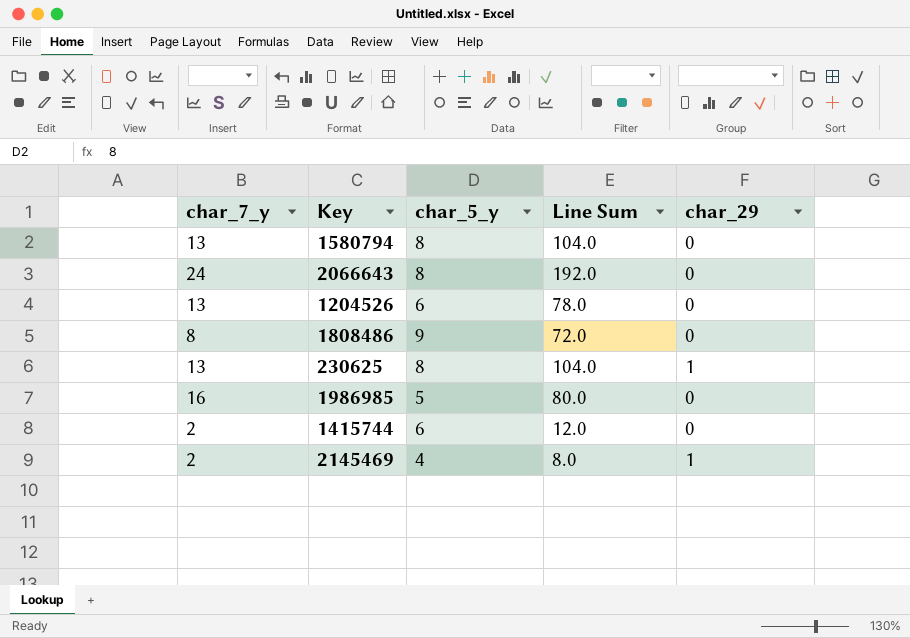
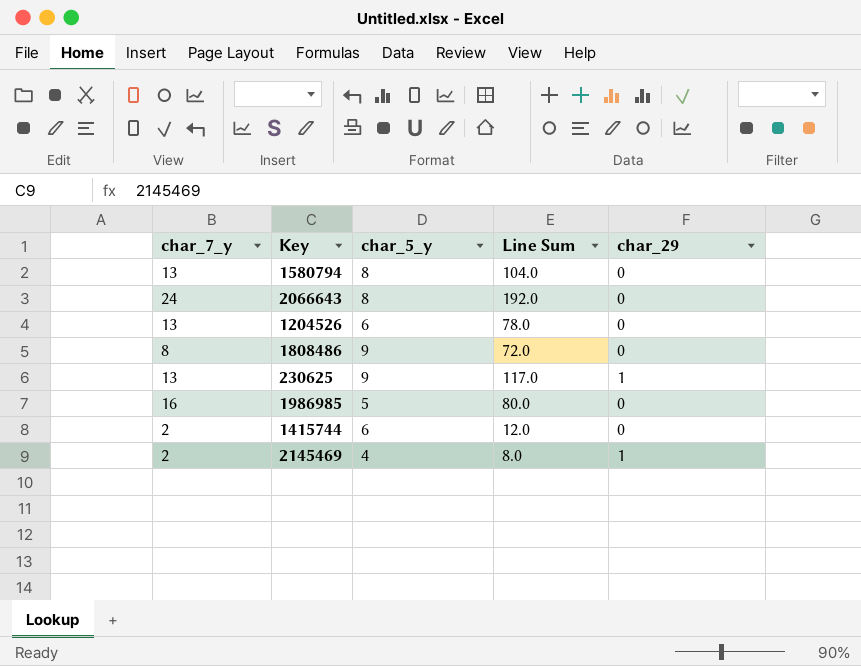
230625 | char_5_y: 8 -> 9
230625 | Line Sum: 104.0 -> 117.0

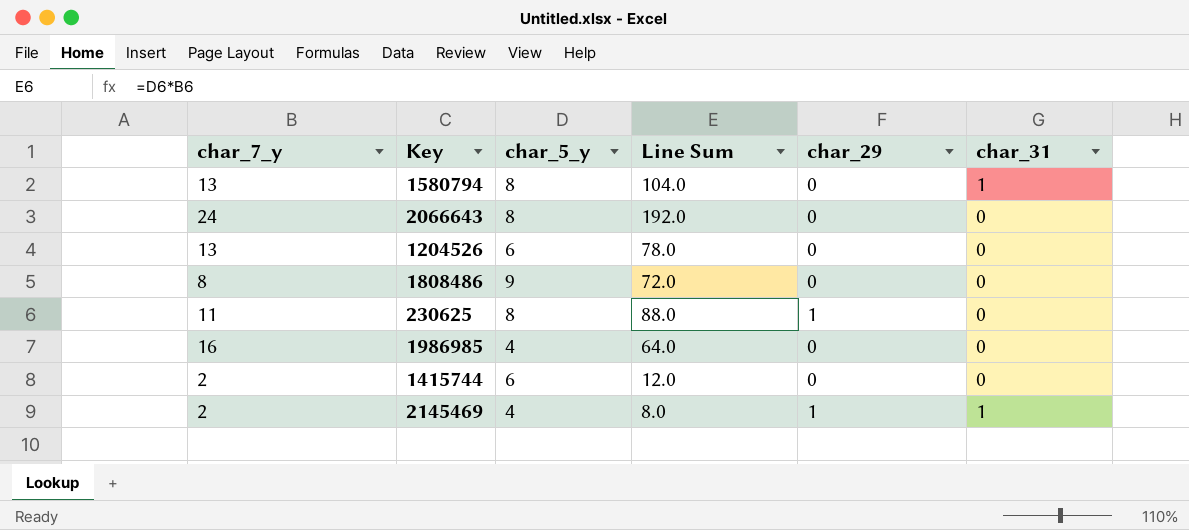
column char_31 | position: none -> 6
230625 | char_7_y: 13 -> 11
230625 | char_5_y: 9 -> 8
230625 | Line Sum: 117.0 -> 88.0
1986985 | char_5_y: 5 -> 4
1986985 | Line Sum: 80.0 -> 64.0

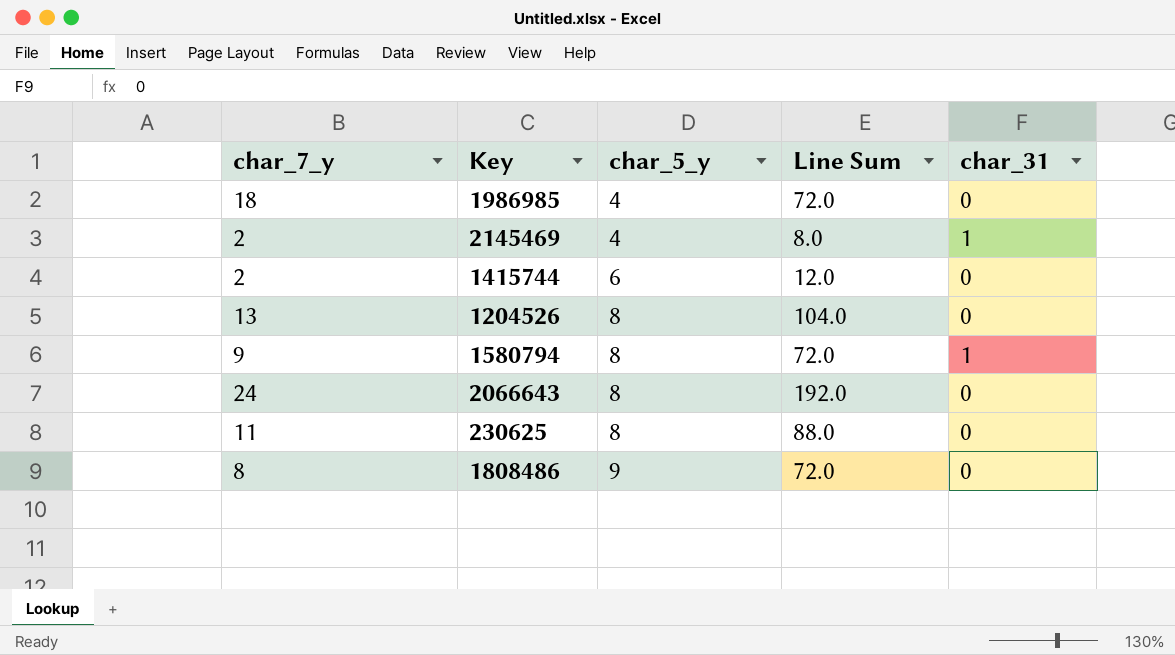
row order: none -> char_5_y ascending
column char_29 | position: 5 -> none
1986985 | char_7_y: 16 -> 18
1986985 | Line Sum: 64.0 -> 72.0
1204526 | char_5_y: 6 -> 8
1204526 | Line Sum: 78.0 -> 104.0
1580794 | char_7_y: 13 -> 9
1580794 | Line Sum: 104.0 -> 72.0

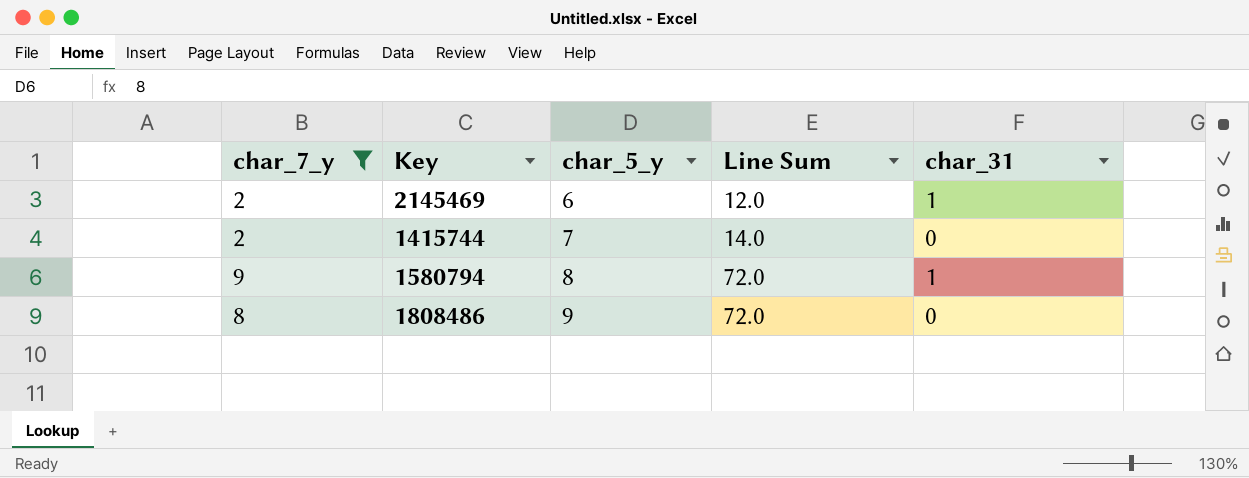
filter: none -> char_7_y <= 9
2145469 | char_5_y: 4 -> 6
2145469 | Line Sum: 8.0 -> 12.0
1415744 | char_5_y: 6 -> 7
1415744 | Line Sum: 12.0 -> 14.0

